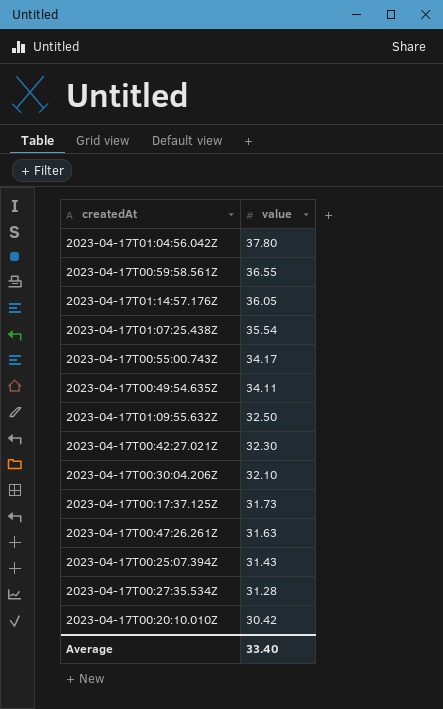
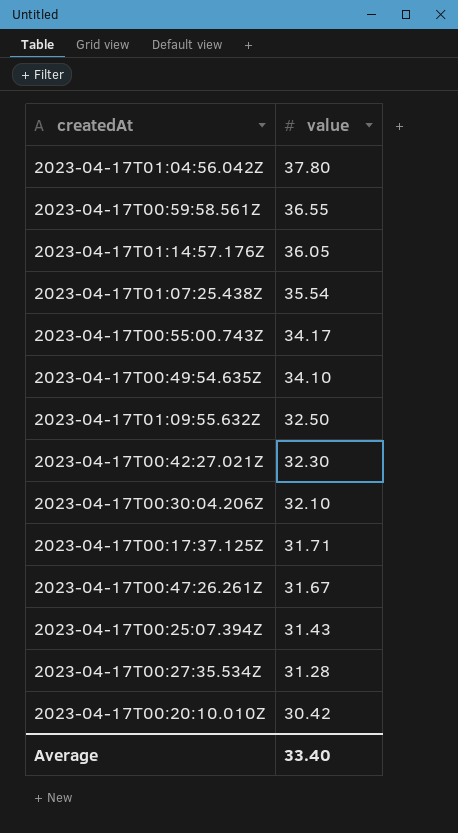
2023-04-17T00:49:54.635Z | value: 34.11 -> 34.10
2023-04-17T00:17:37.125Z | value: 31.73 -> 31.71
2023-04-17T00:47:26.261Z | value: 31.63 -> 31.67

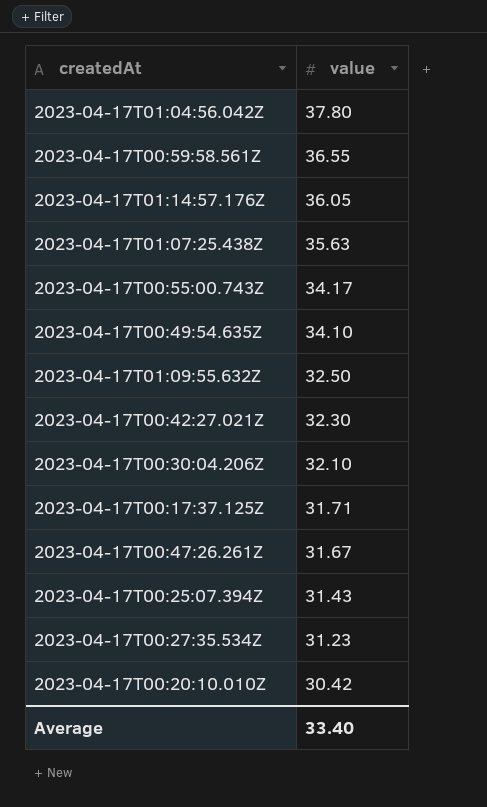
2023-04-17T01:07:25.438Z | value: 35.54 -> 35.63
2023-04-17T00:27:35.534Z | value: 31.28 -> 31.23

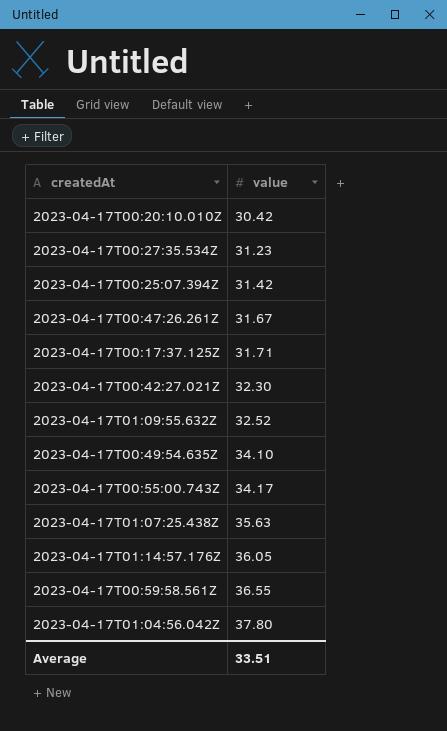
row order: value descending -> value ascending
row 2023-04-17T00:30:04.206Z: 32.10 -> none
2023-04-17T00:25:07.394Z | value: 31.43 -> 31.42
2023-04-17T01:09:55.632Z | value: 32.50 -> 32.52
Average | value: 33.40 -> 33.51

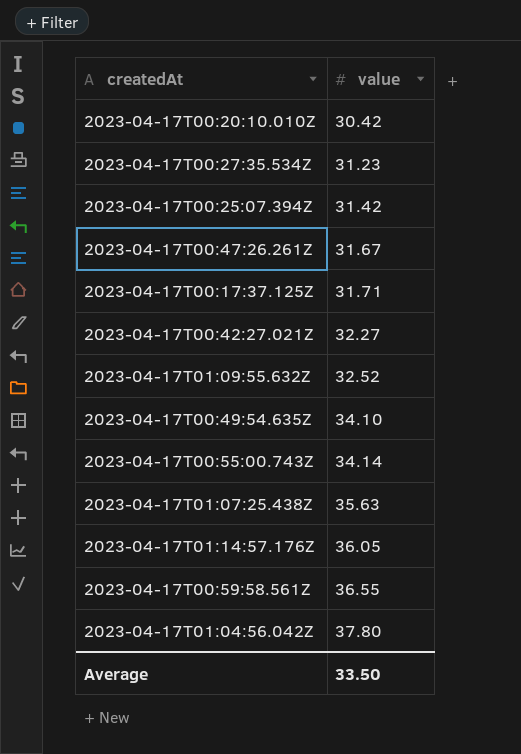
2023-04-17T00:42:27.021Z | value: 32.30 -> 32.27
2023-04-17T00:55:00.743Z | value: 34.17 -> 34.14
Average | value: 33.51 -> 33.50

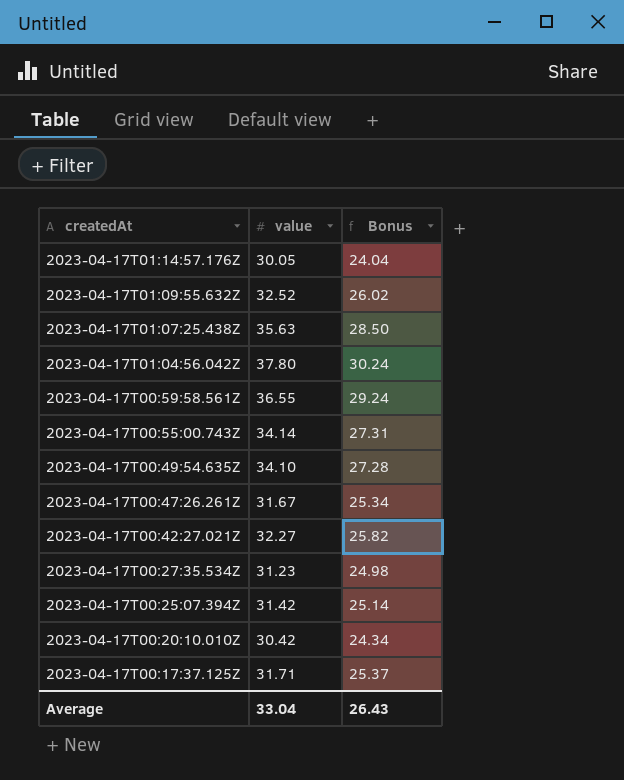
row order: value ascending -> createdAt descending
column Bonus | formula: none -> [value] * 0.8
2023-04-17T01:14:57.176Z | value: 36.05 -> 30.05
Average | value: 33.50 -> 33.04

